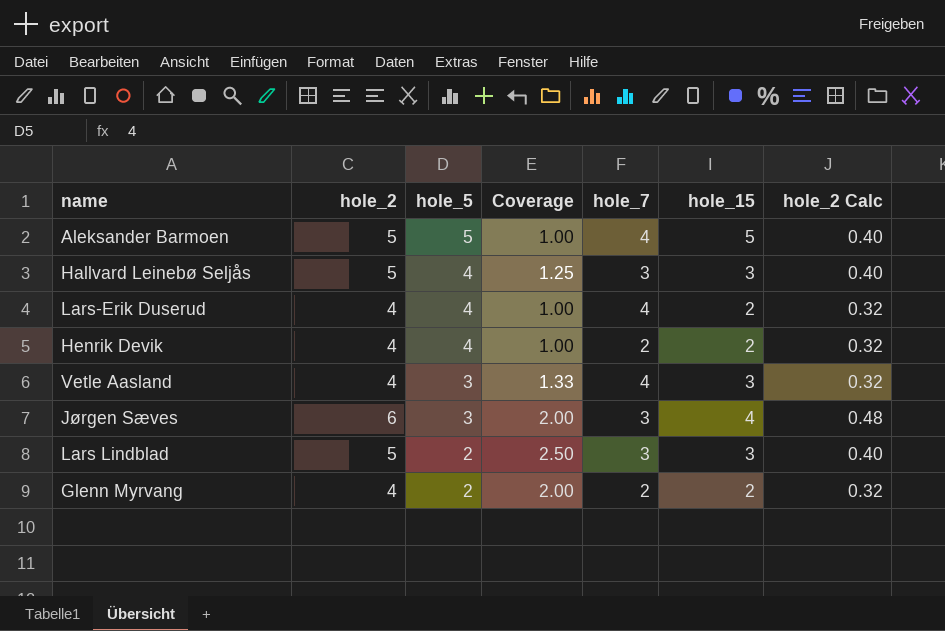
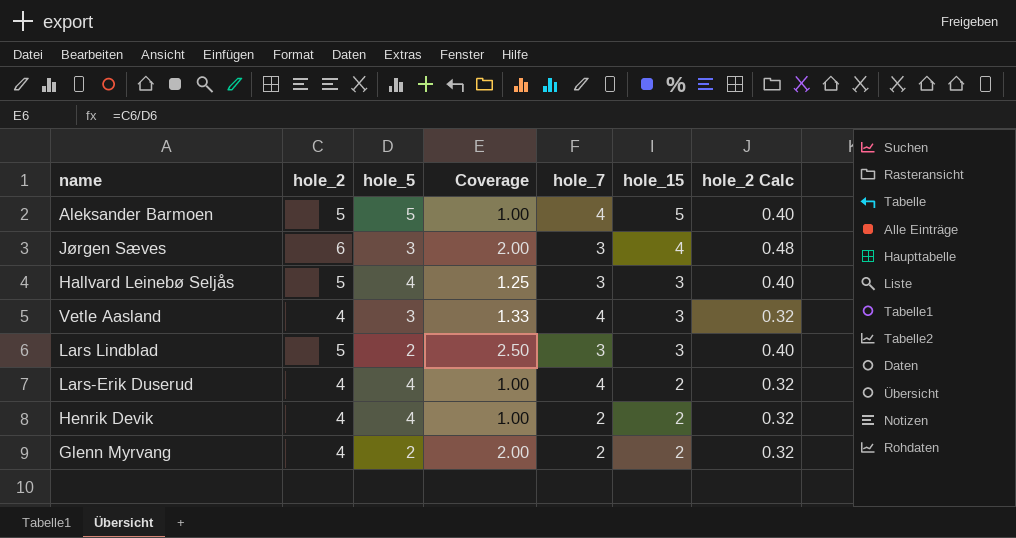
row order: hole_5 descending -> hole_15 descending

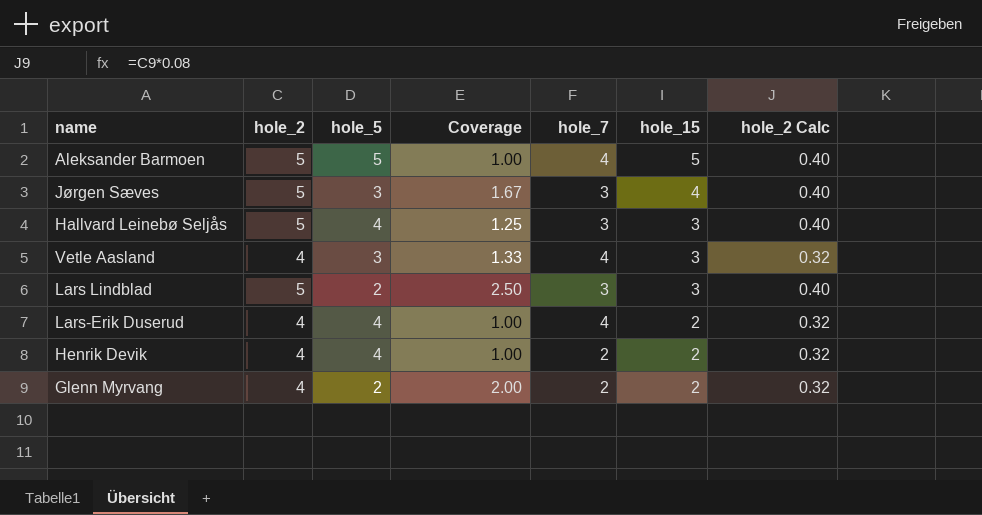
Jørgen Sæves | hole_2: 6 -> 5
Jørgen Sæves | Coverage: 2.00 -> 1.67
Jørgen Sæves | hole_2 Calc: 0.48 -> 0.40

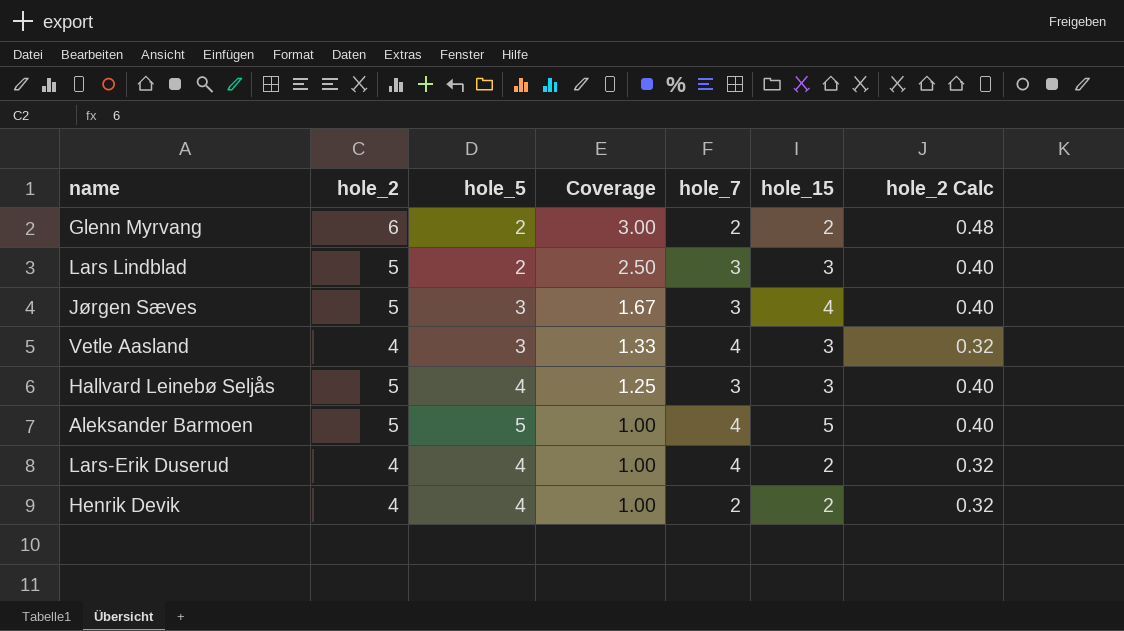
row order: hole_15 descending -> Coverage descending
Glenn Myrvang | hole_2: 4 -> 6
Glenn Myrvang | Coverage: 2.00 -> 3.00
Glenn Myrvang | hole_2 Calc: 0.32 -> 0.48

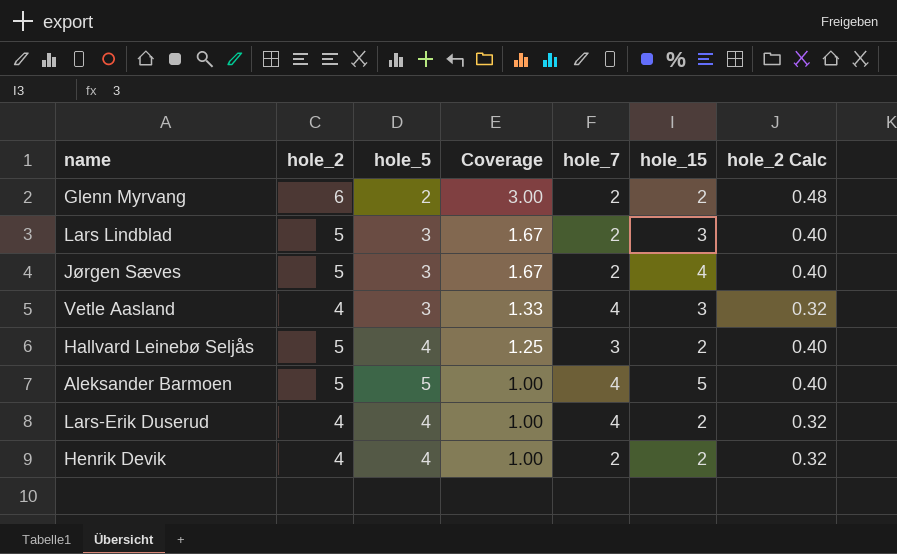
Lars Lindblad | hole_5: 2 -> 3
Lars Lindblad | Coverage: 2.50 -> 1.67
Lars Lindblad | hole_7: 3 -> 2
Jørgen Sæves | hole_7: 3 -> 2
Hallvard Leinebø Seljås | hole_15: 3 -> 2

